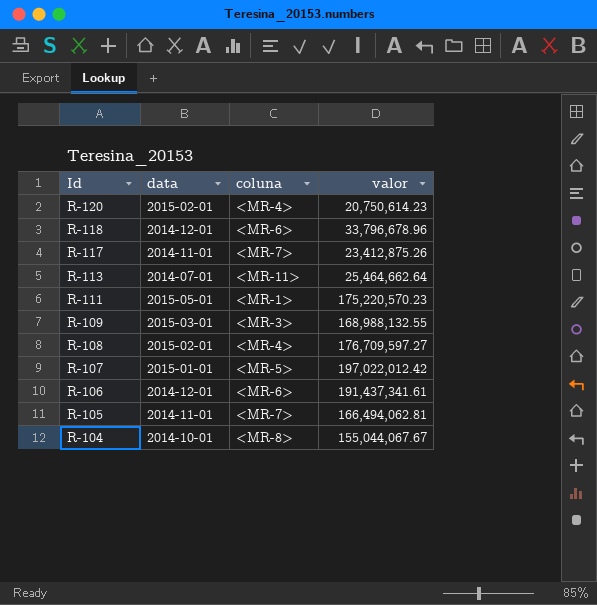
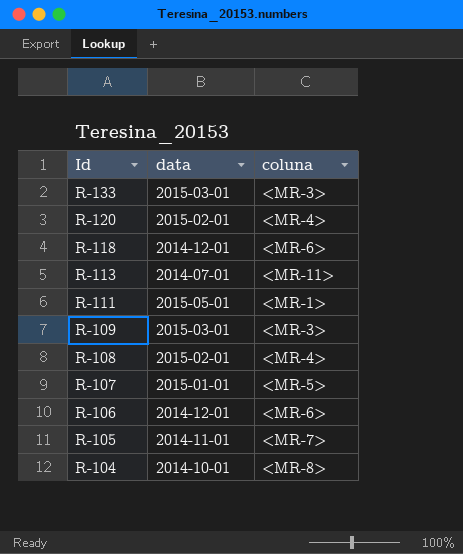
column valor | position: 4 -> none
row R-117: 2014-11-01 | <MR-7> | 23,412,875.26 -> none
row R-133: none -> 2015-03-01 | <MR-3>

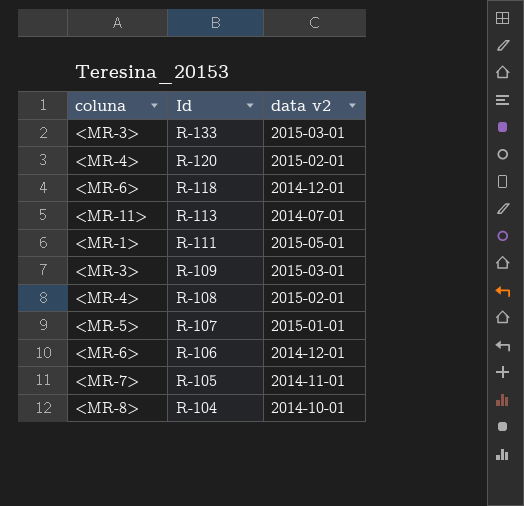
column coluna | position: 3 -> 1
column name: data -> data v2

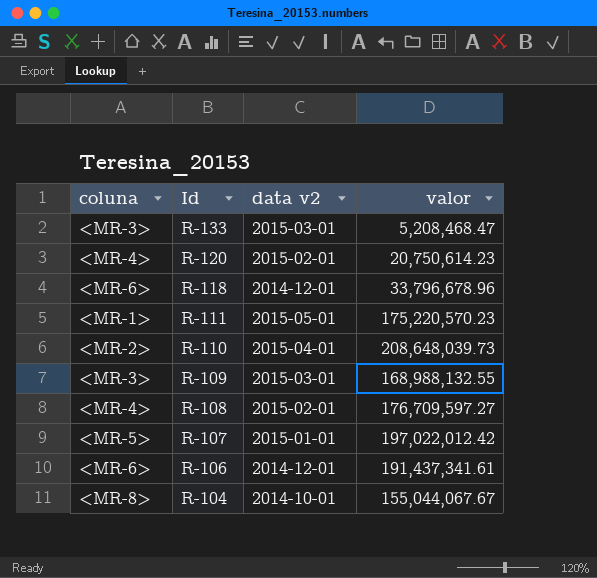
column valor | position: none -> 4
row R-113: <MR-11> | 2014-07-01 -> none
row R-105: <MR-7> | 2014-11-01 -> none
row R-110: none -> <MR-2> | 2015-04-01 | 208,648,039.73

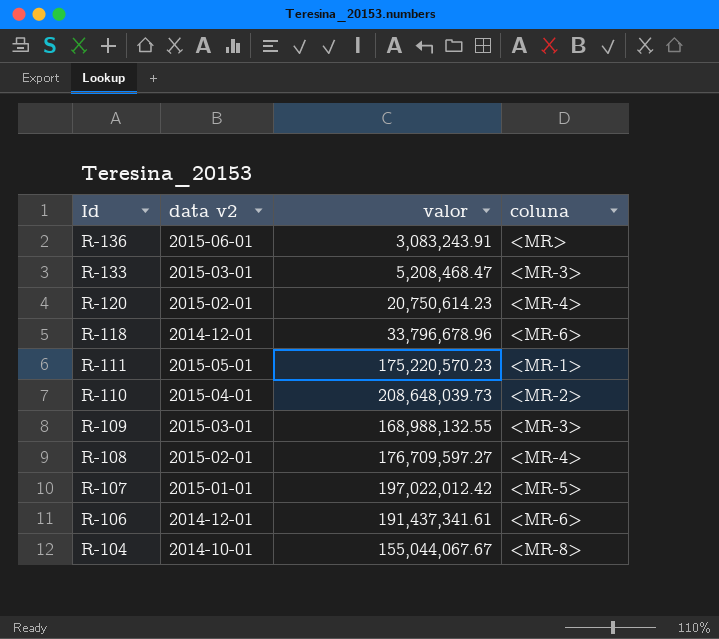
column coluna | position: 1 -> 4
row R-136: none -> 2015-06-01 | 3,083,243.91 | <MR>

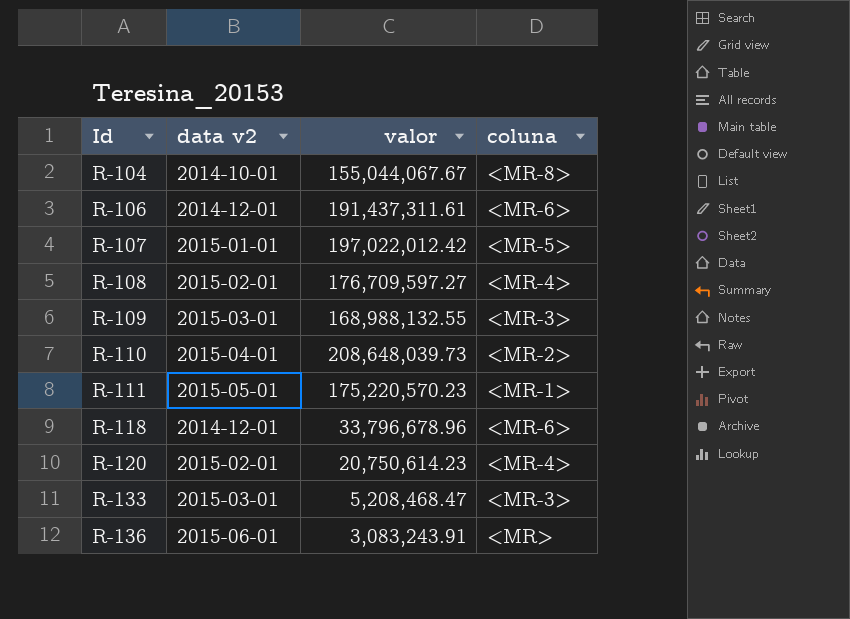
row order: Id descending -> Id ascending
R-106 | valor: 191,437,341.61 -> 191,437,311.61

